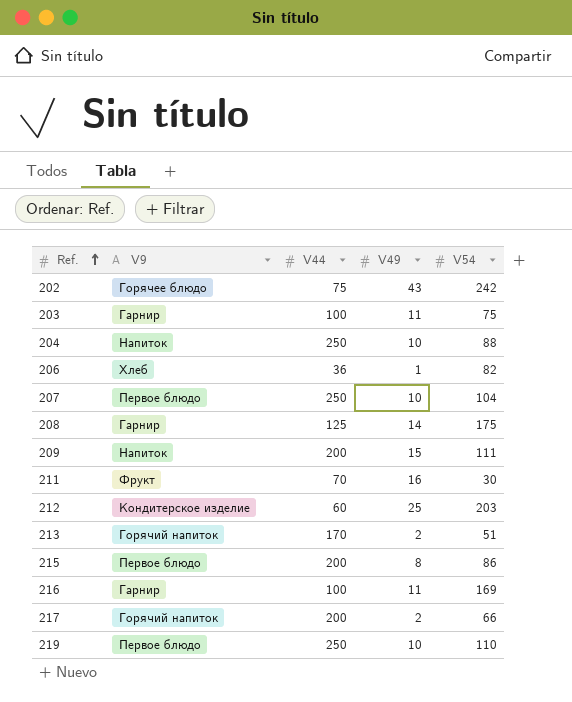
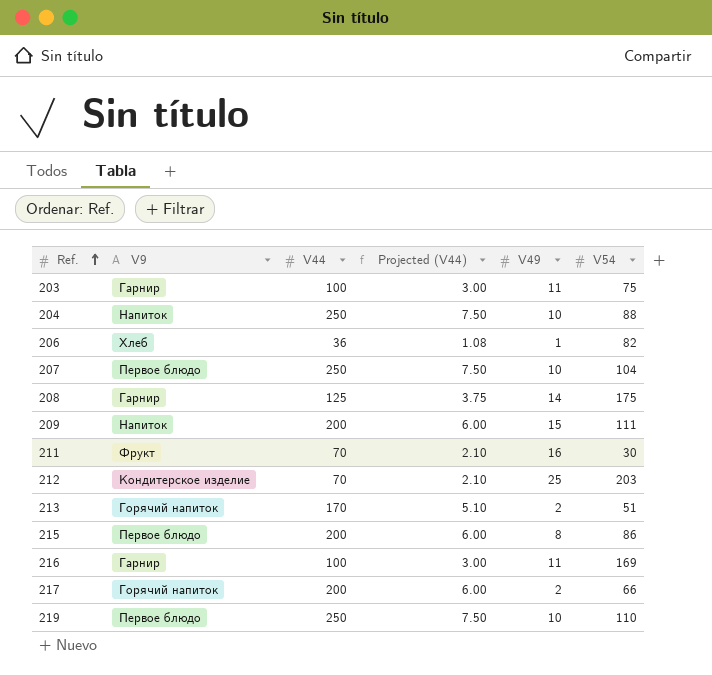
column Projected (V44) | formula: none -> [V44] * 0.03
row 202: Горячее блюдо | 75 | 43 | 242 -> none
212 | V44: 60 -> 70

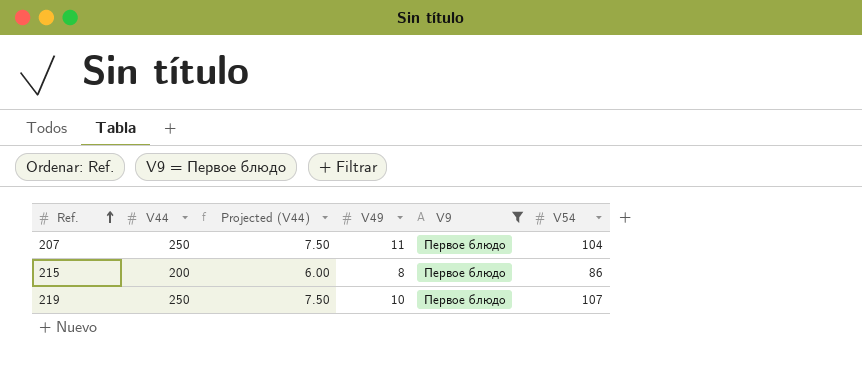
filter: none -> V9 = Первое блюдо
column V9 | position: 2 -> 5
207 | V49: 10 -> 11
219 | V54: 110 -> 107

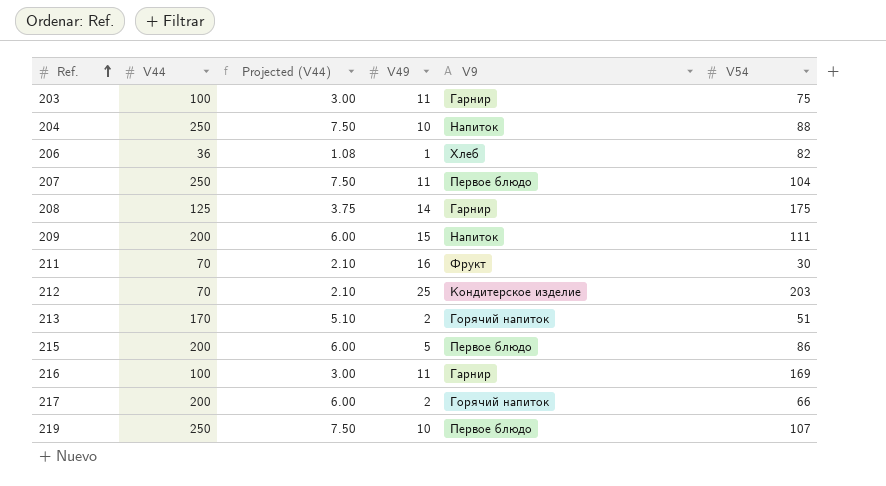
filter: V9 = Первое блюдо -> none
215 | V49: 8 -> 5

